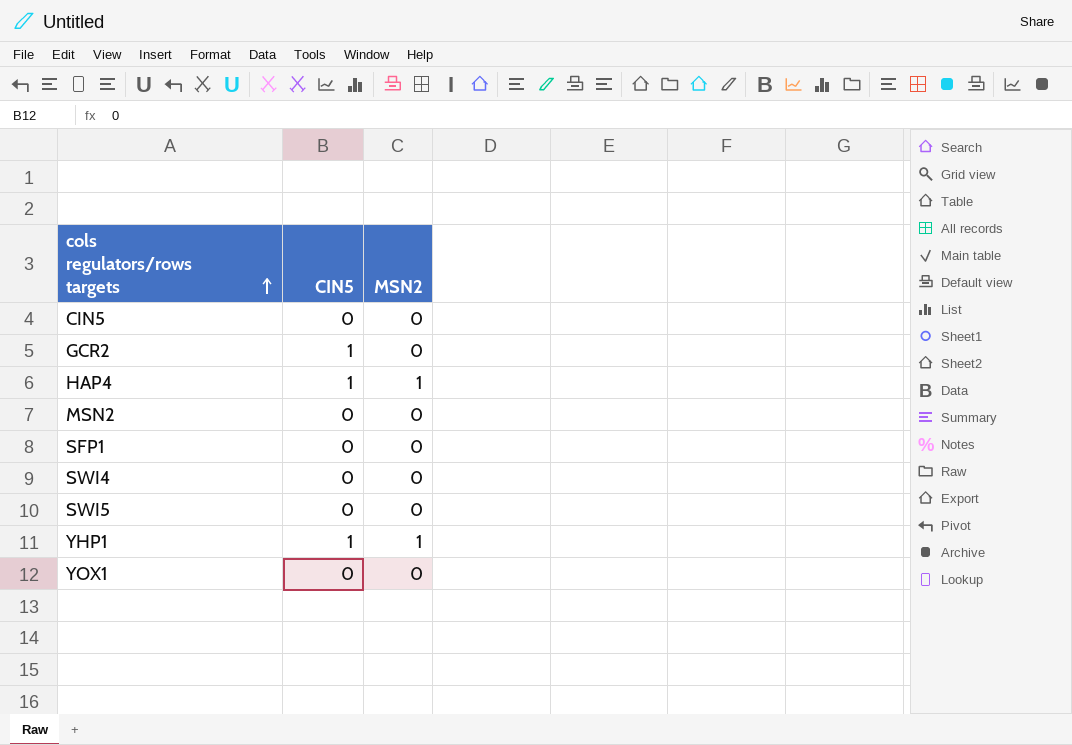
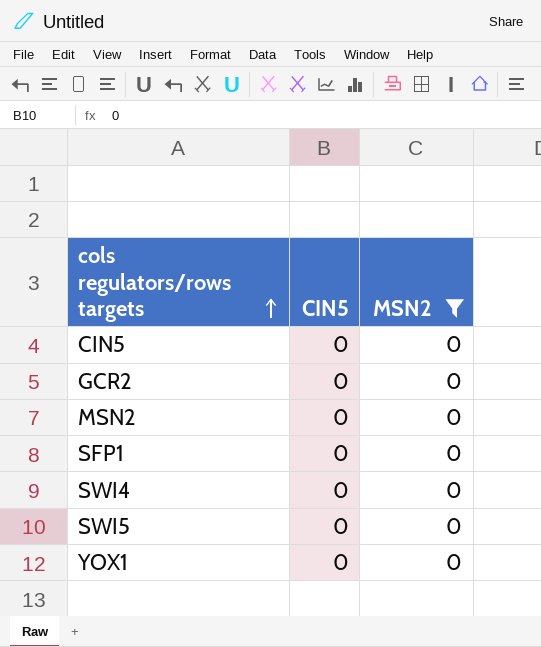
filter: none -> MSN2 = 0
GCR2 | CIN5: 1 -> 0

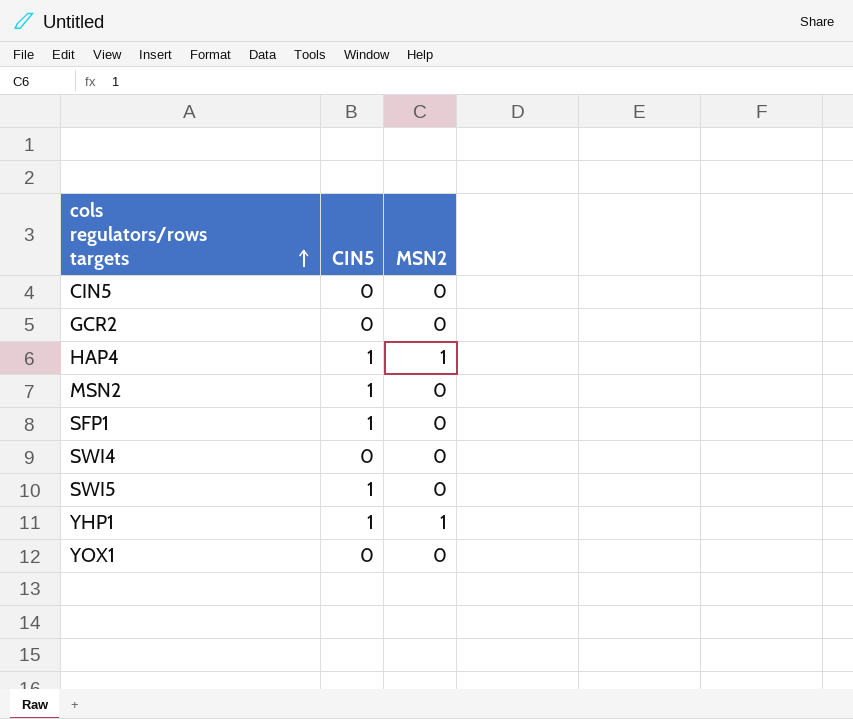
filter: MSN2 = 0 -> none
MSN2 | CIN5: 0 -> 1
SFP1 | CIN5: 0 -> 1
SWI5 | CIN5: 0 -> 1

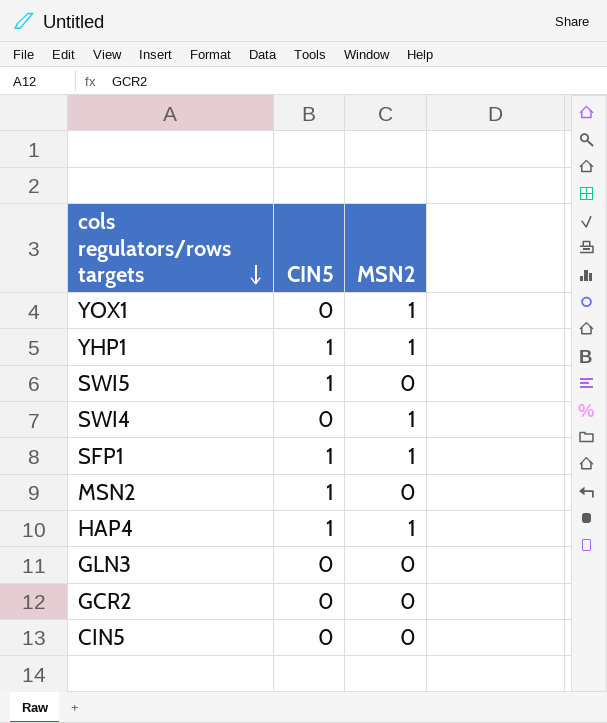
row order: cols regulators/rows targets ascending -> cols regulators/rows targets descending
YOX1 | MSN2: 0 -> 1
SWI4 | MSN2: 0 -> 1
SFP1 | MSN2: 0 -> 1
row GLN3: none -> 0 | 0

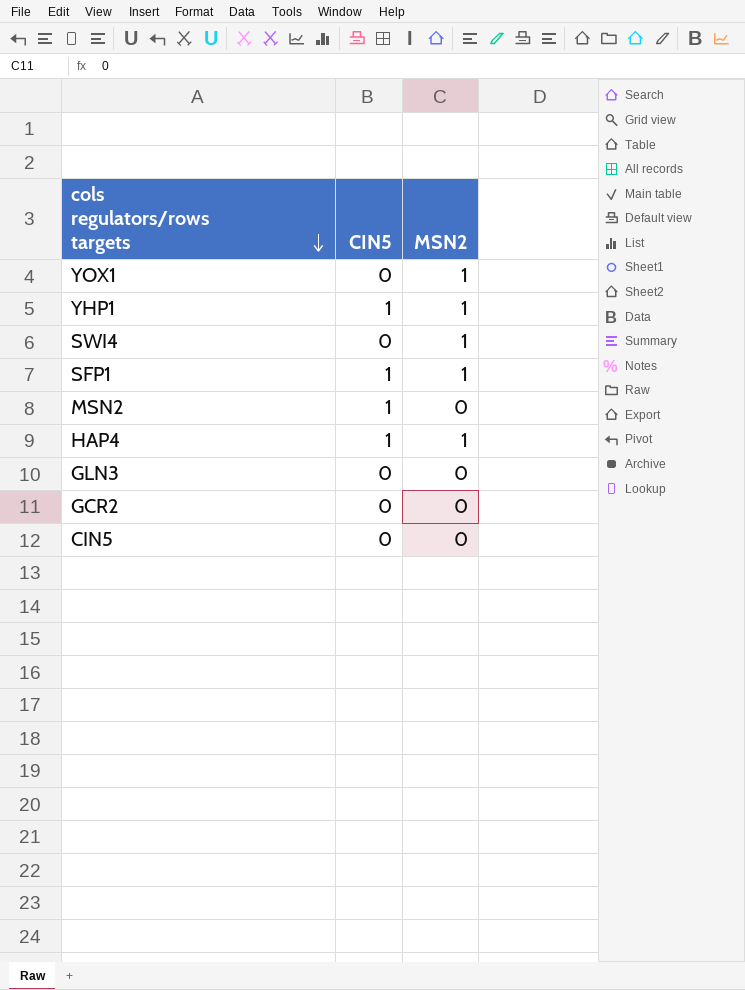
row SWI5: 1 | 0 -> none

